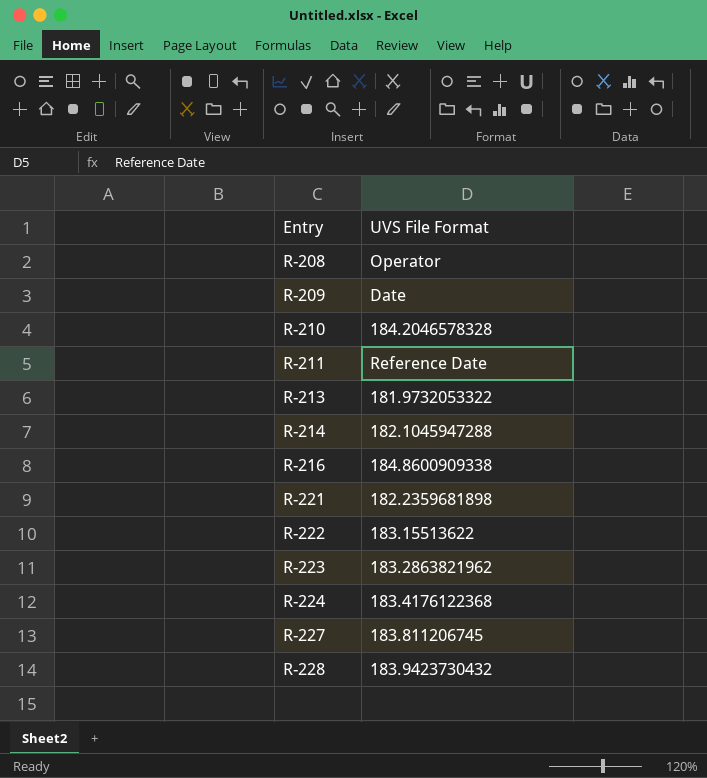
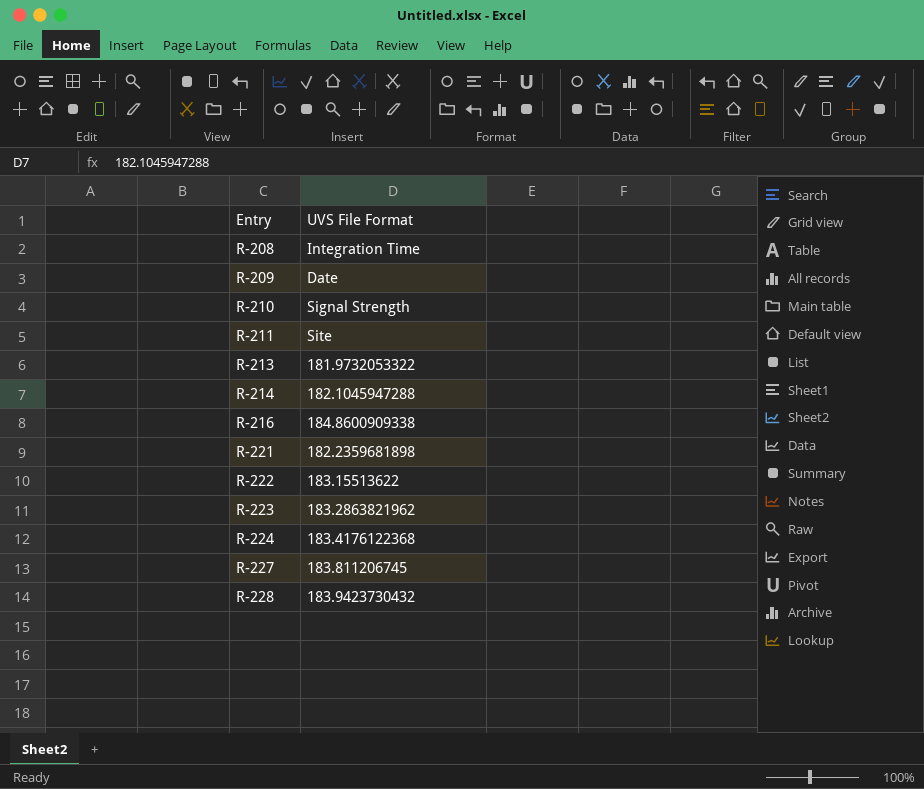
R-208 | UVS File Format: Operator -> Integration Time
R-210 | UVS File Format: 184.2046578328 -> Signal Strength
R-211 | UVS File Format: Reference Date -> Site

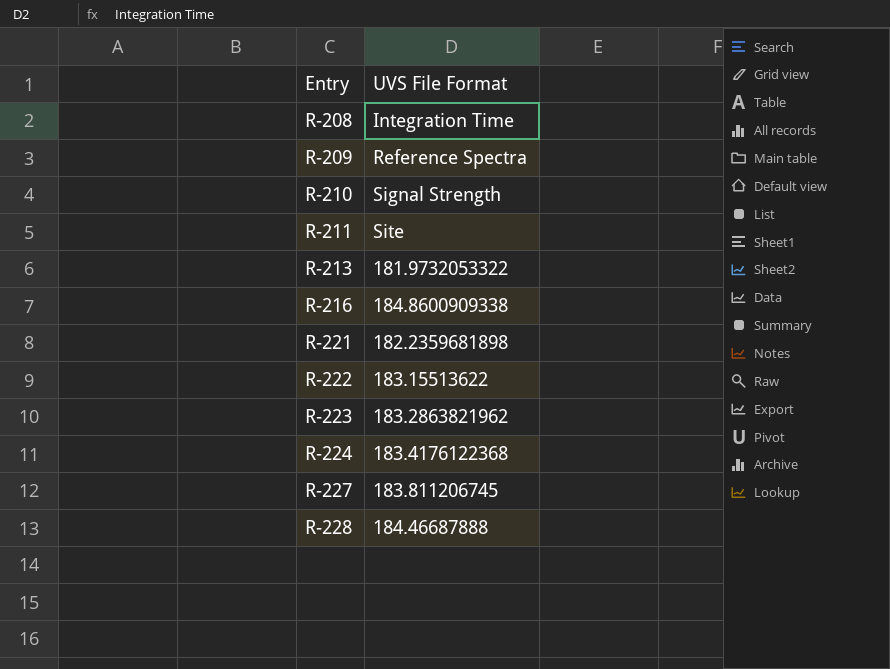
row R-214: 182.1045947288 -> none
R-209 | UVS File Format: Date -> Reference Spectra
R-228 | UVS File Format: 183.9423730432 -> 184.46687888

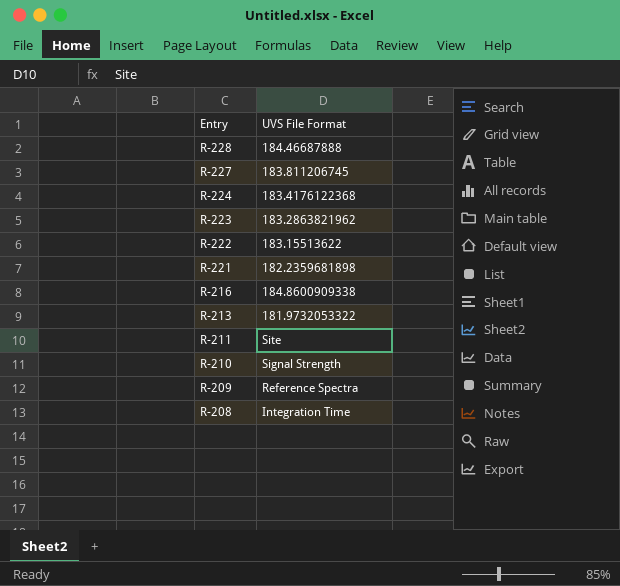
row order: Entry ascending -> Entry descending

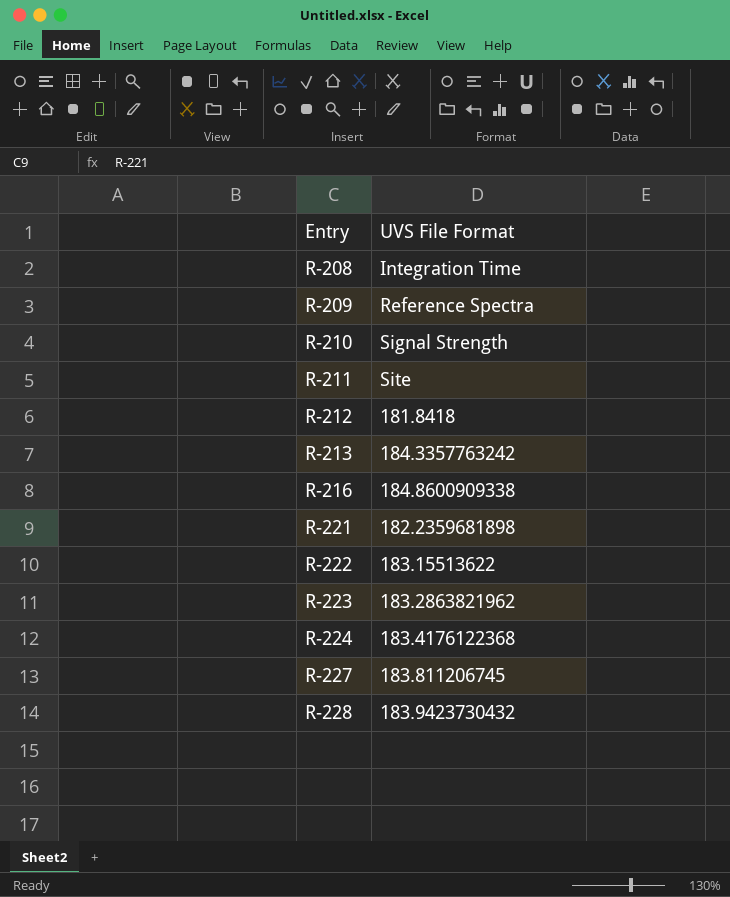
row order: Entry descending -> Entry ascending
row R-212: none -> 181.8418
R-213 | UVS File Format: 181.9732053322 -> 184.3357763242
R-228 | UVS File Format: 184.46687888 -> 183.9423730432

